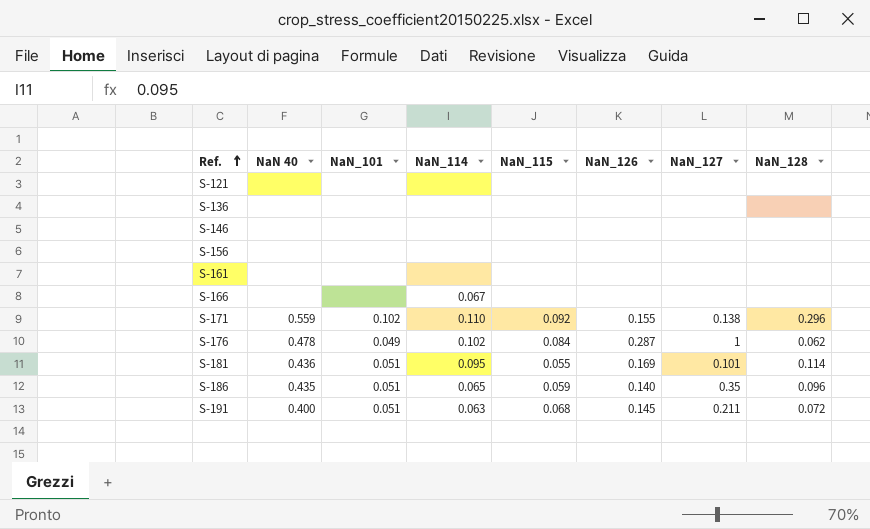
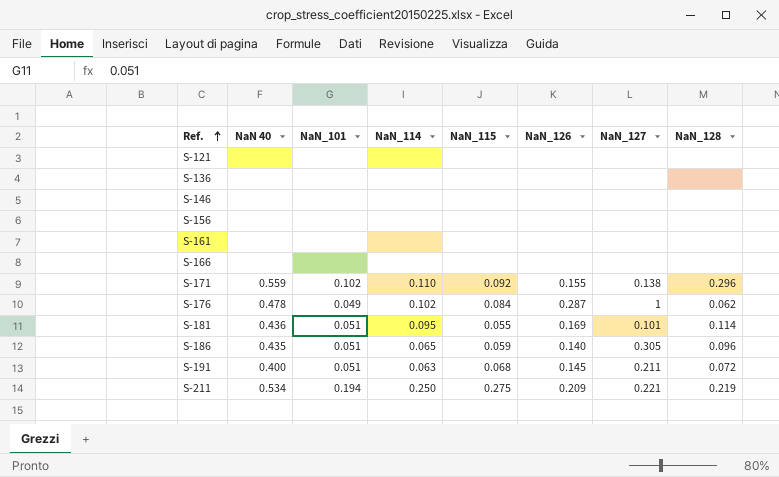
S-166 | NaN_114: 0.067 -> none
S-186 | NaN_127: 0.35 -> 0.305
row S-211: none -> 0.534 | 0.194 | 0.250 | 0.275 | 0.209 | 0.221 | 0.219

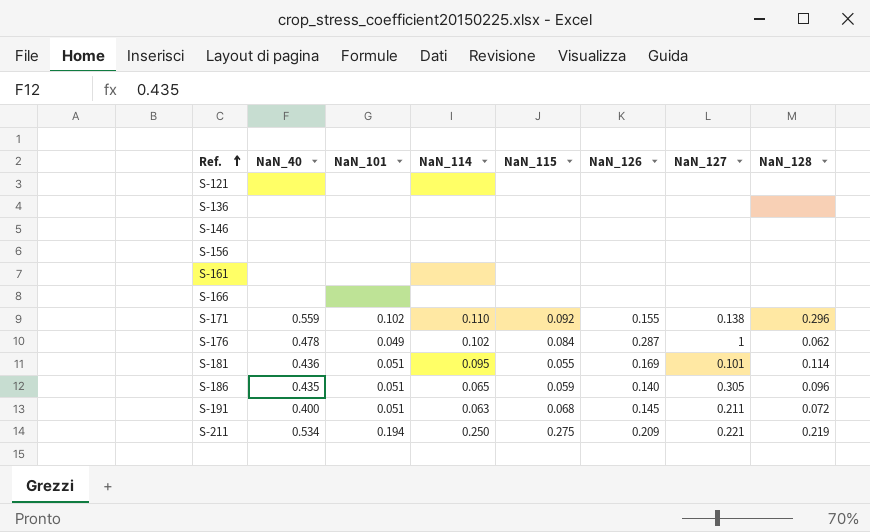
column name: NaN 40 -> NaN_40

